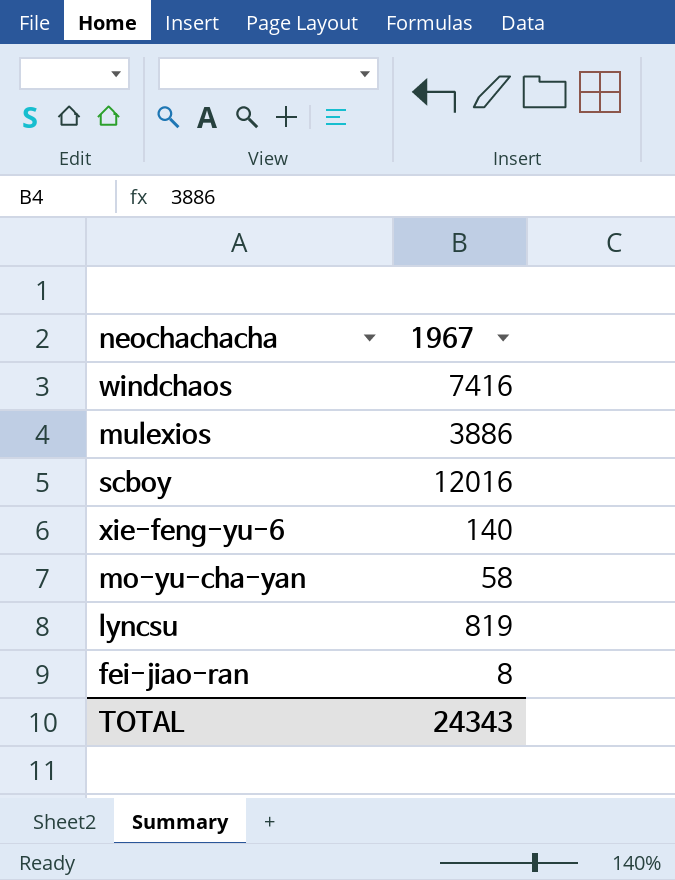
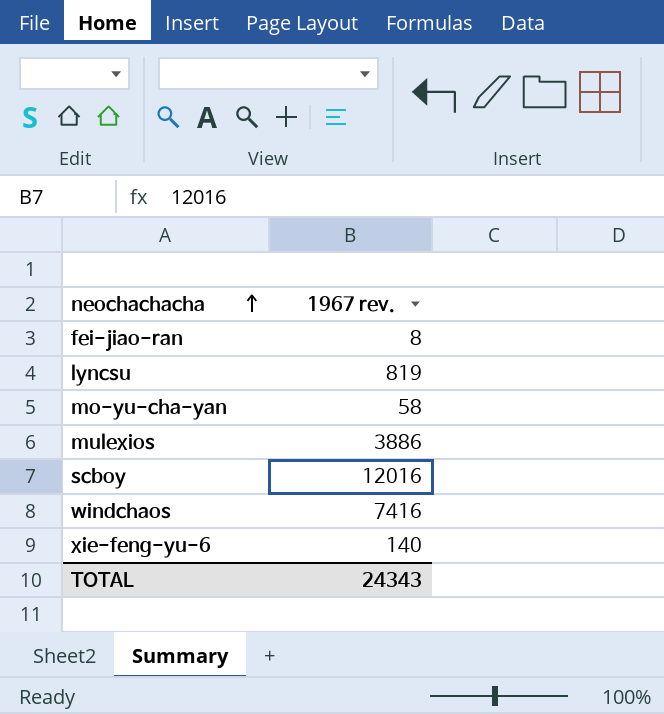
row order: none -> neochachacha ascending
column name: 1967 -> 1967 rev.

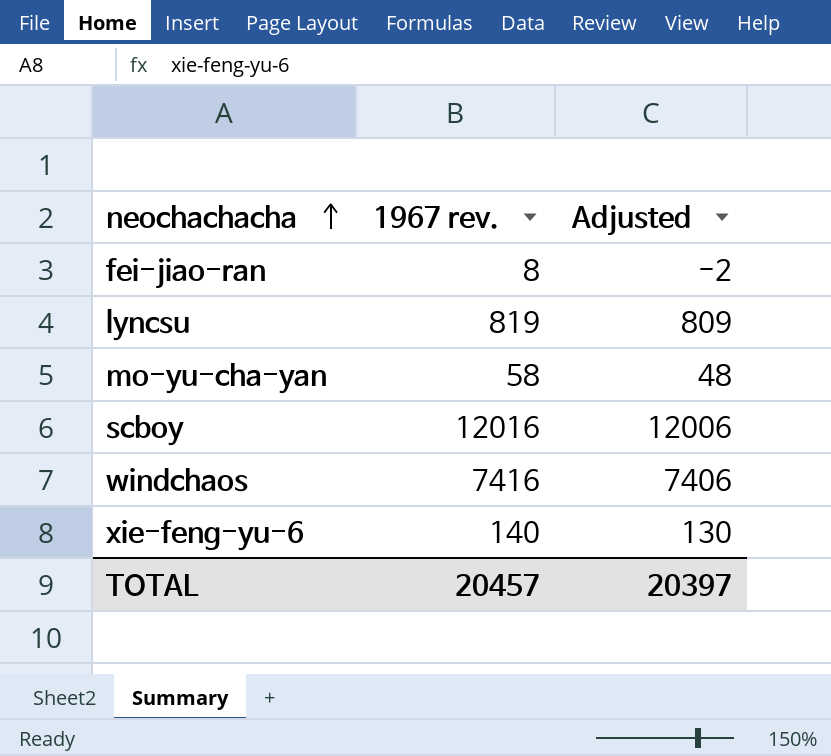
column Adjusted | formula: none -> [1967 rev.] - 10
row mulexios: 3886 -> none
TOTAL | 1967 rev.: 24343 -> 20457

